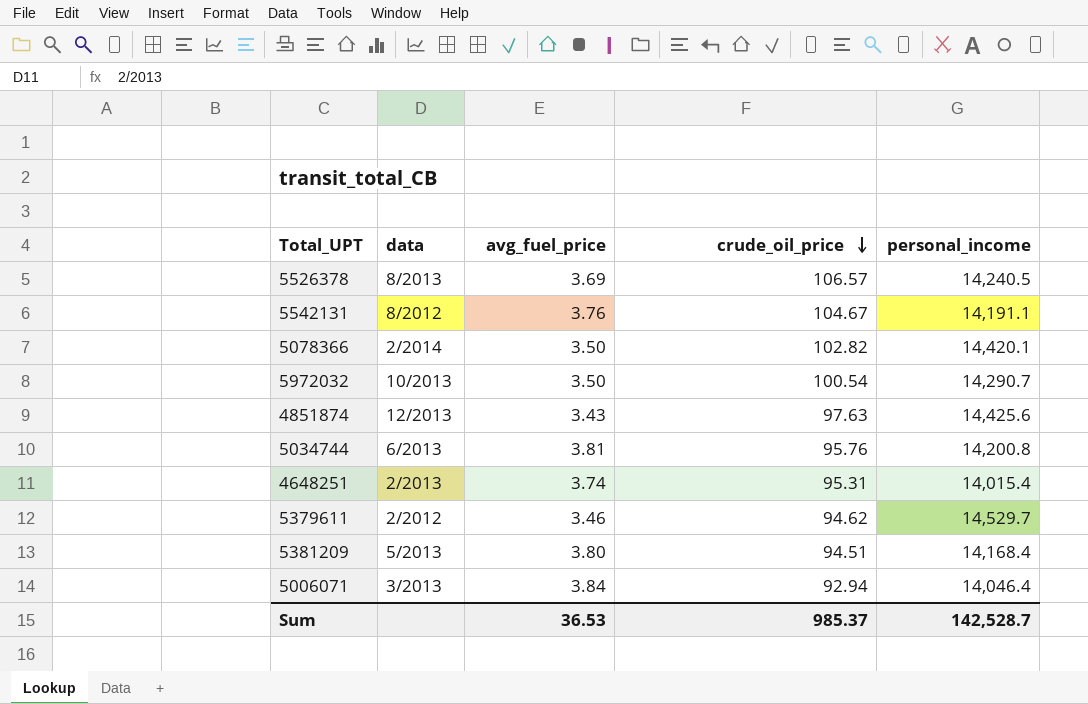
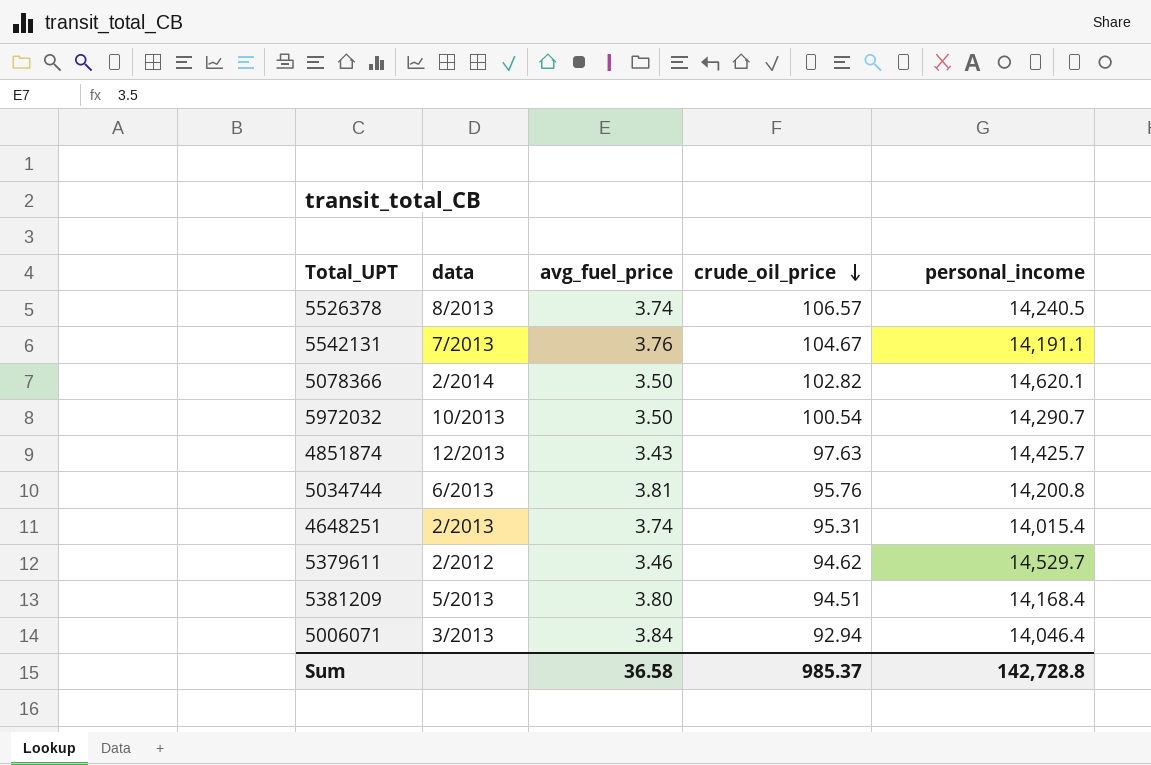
5526378 | avg_fuel_price: 3.69 -> 3.74
5542131 | data: 8/2012 -> 7/2013
5078366 | personal_income: 14,420.1 -> 14,620.1
4851874 | personal_income: 14,425.6 -> 14,425.7
Sum | avg_fuel_price: 36.53 -> 36.58
Sum | personal_income: 142,528.7 -> 142,728.8

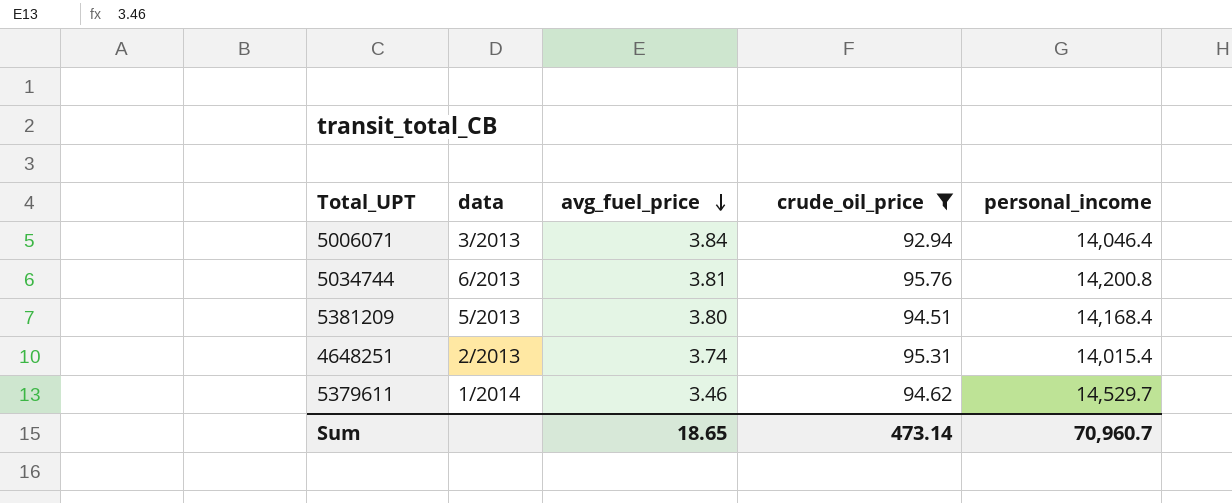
filter: none -> crude_oil_price <= 95.76
row order: crude_oil_price descending -> avg_fuel_price descending
5379611 | data: 2/2012 -> 1/2014
Sum | avg_fuel_price: 36.58 -> 18.65
Sum | crude_oil_price: 985.37 -> 473.14
Sum | personal_income: 142,728.8 -> 70,960.7

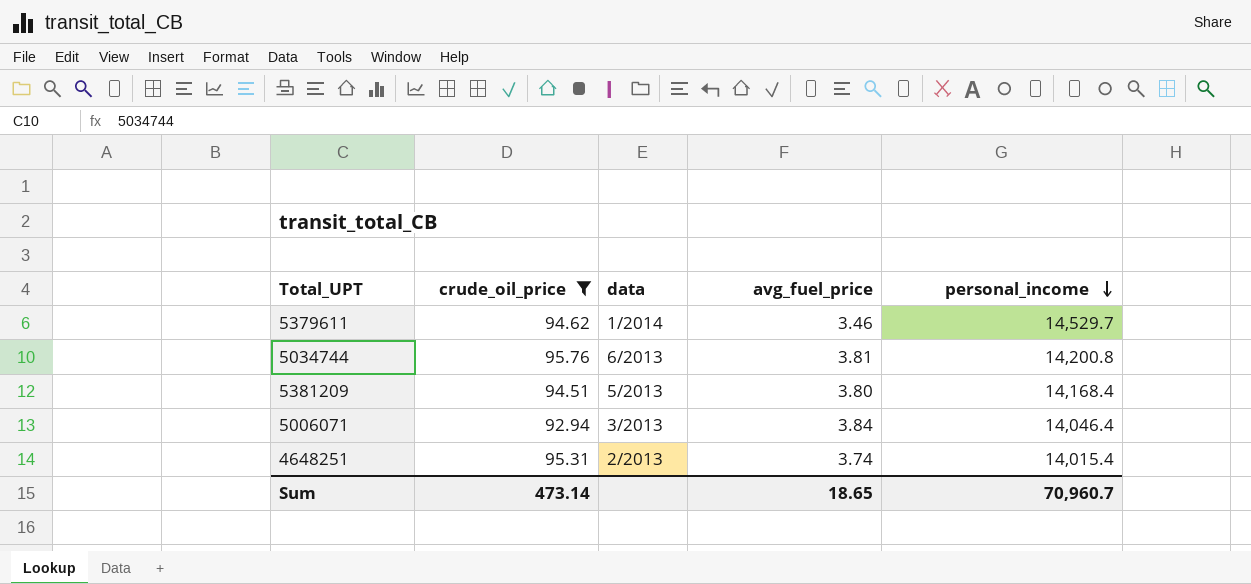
row order: avg_fuel_price descending -> personal_income descending
column crude_oil_price | position: 4 -> 2

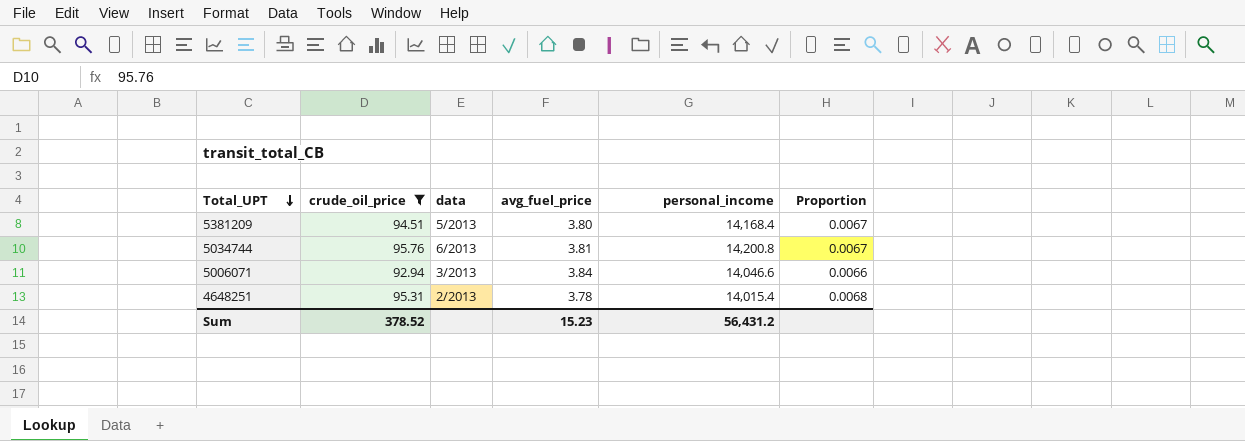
row order: personal_income descending -> Total_UPT descending
column Proportion | formula: none -> [crude_oil_price] / [personal_income]
row 5379611: 94.62 | 1/2014 | 3.46 | 14,529.7 -> none
5006071 | personal_income: 14,046.4 -> 14,046.6
4648251 | avg_fuel_price: 3.74 -> 3.78
Sum | crude_oil_price: 473.14 -> 378.52
Sum | avg_fuel_price: 18.65 -> 15.23
Sum | personal_income: 70,960.7 -> 56,431.2

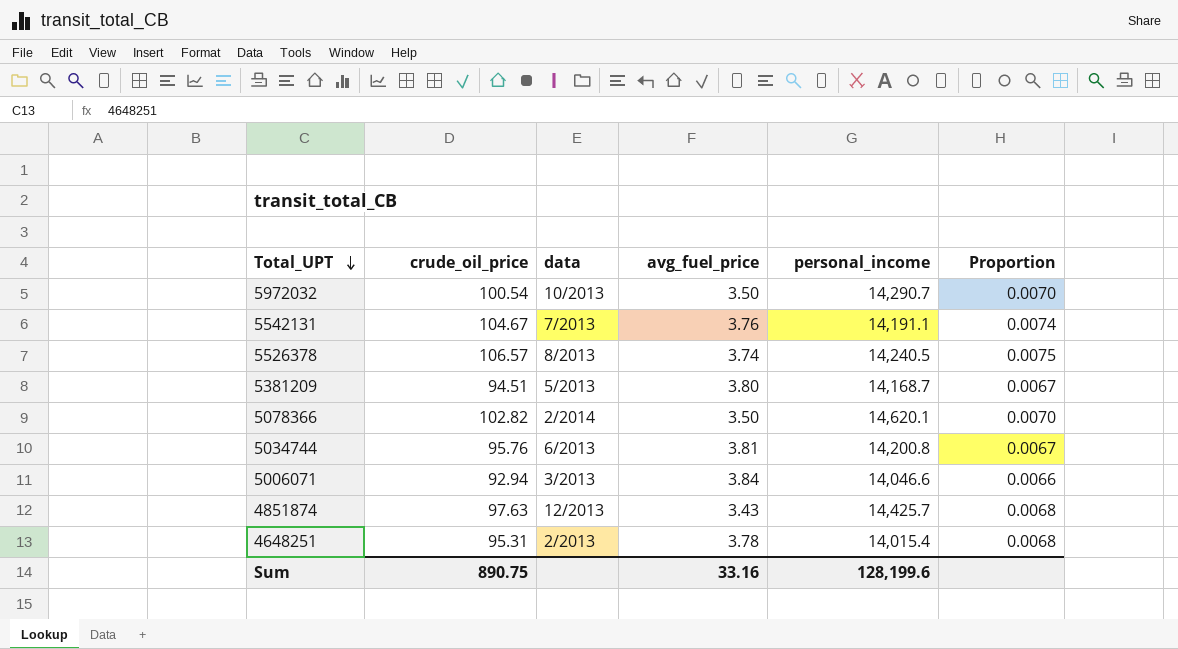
filter: crude_oil_price <= 95.76 -> none
5381209 | personal_income: 14,168.4 -> 14,168.7
Sum | crude_oil_price: 378.52 -> 890.75
Sum | avg_fuel_price: 15.23 -> 33.16
Sum | personal_income: 56,431.2 -> 128,199.6

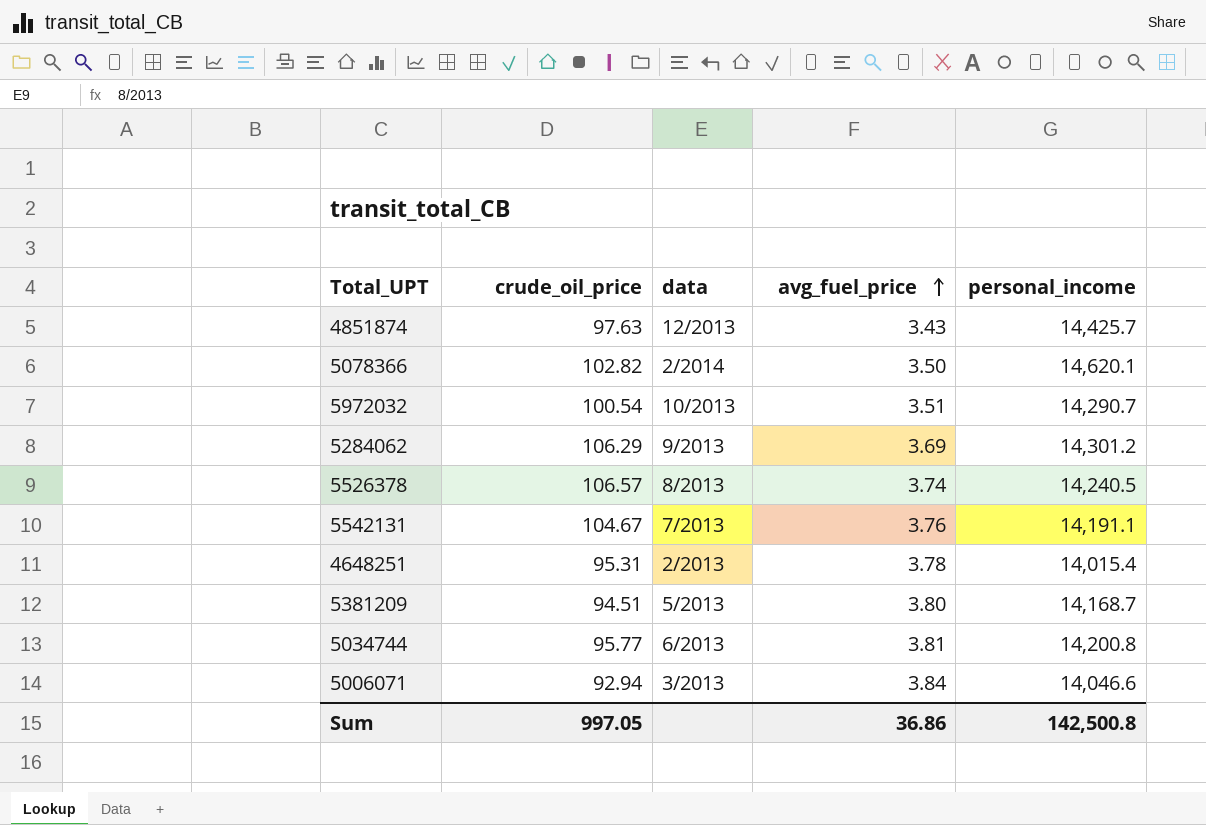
row order: Total_UPT descending -> avg_fuel_price ascending
column Proportion | formula: [crude_oil_price] / [personal_income] -> none
5972032 | avg_fuel_price: 3.50 -> 3.51
row 5284062: none -> 106.29 | 9/2013 | 3.69 | 14,301.2
5034744 | crude_oil_price: 95.76 -> 95.77
Sum | crude_oil_price: 890.75 -> 997.05
Sum | avg_fuel_price: 33.16 -> 36.86
Sum | personal_income: 128,199.6 -> 142,500.8

